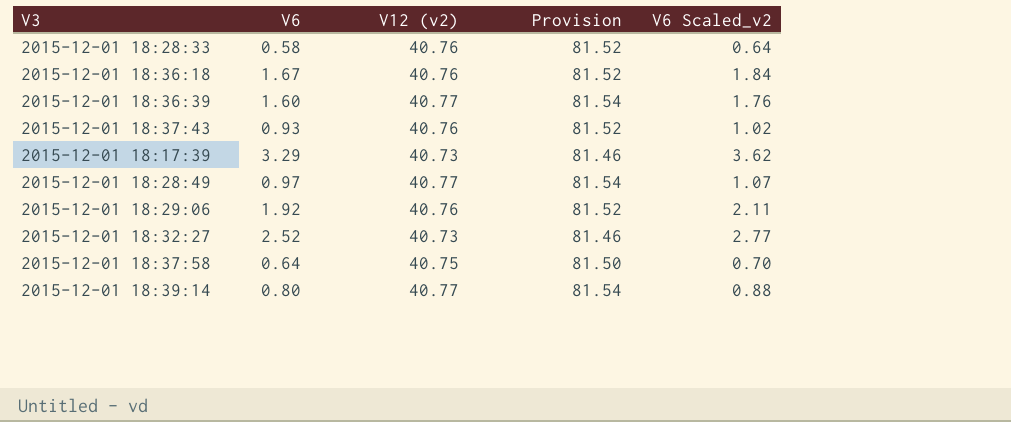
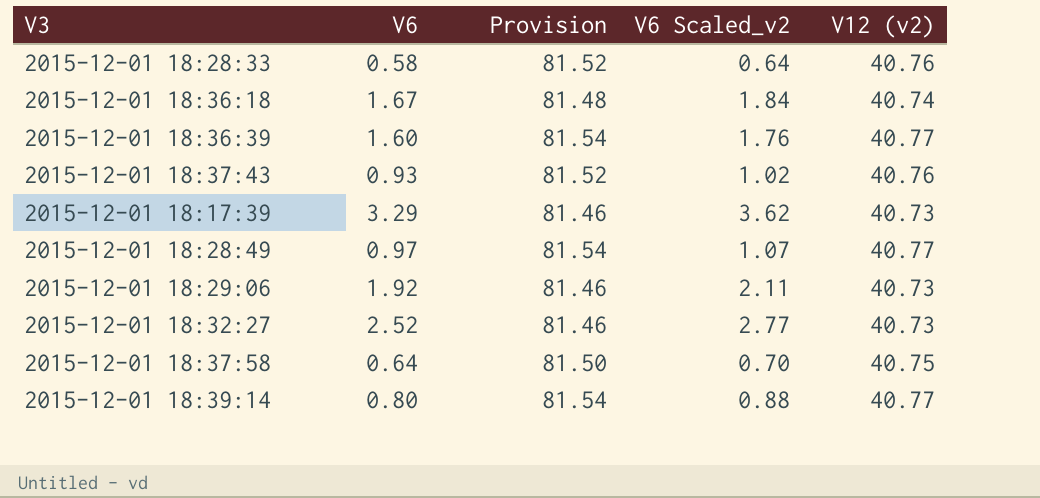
column V12 (v2) | position: 3 -> 5
2015-12-01 18:36:18 | Provision: 81.52 -> 81.48
2015-12-01 18:36:18 | V12 (v2): 40.76 -> 40.74
2015-12-01 18:29:06 | Provision: 81.52 -> 81.46
2015-12-01 18:29:06 | V12 (v2): 40.76 -> 40.73

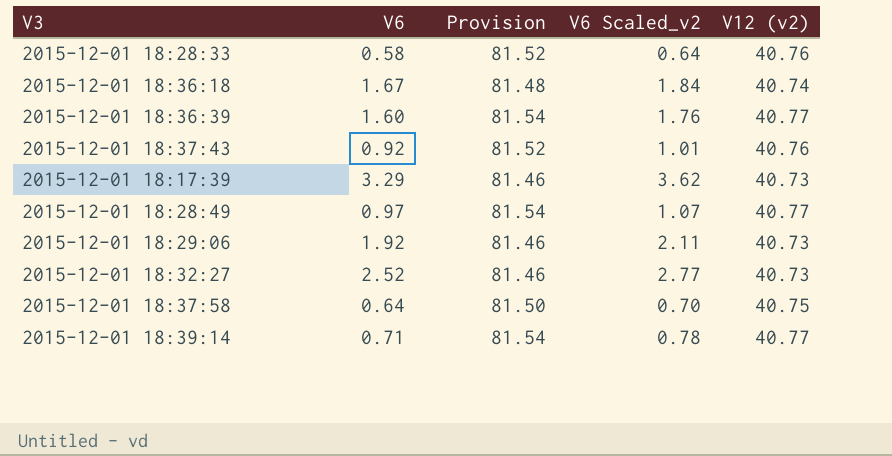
2015-12-01 18:37:43 | V6: 0.93 -> 0.92
2015-12-01 18:37:43 | V6 Scaled_v2: 1.02 -> 1.01
2015-12-01 18:39:14 | V6: 0.80 -> 0.71
2015-12-01 18:39:14 | V6 Scaled_v2: 0.88 -> 0.78

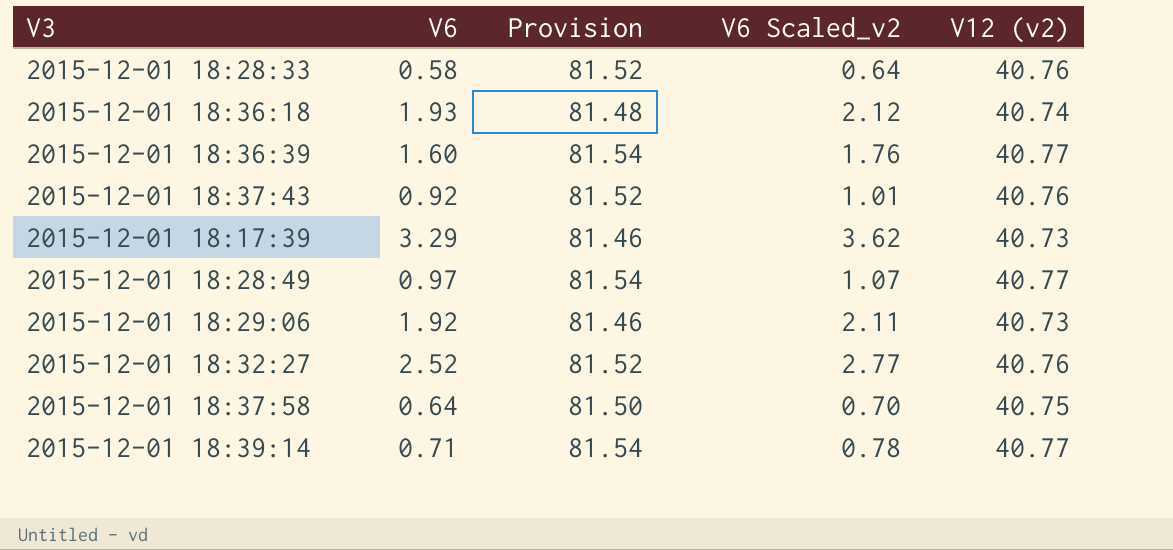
2015-12-01 18:36:18 | V6: 1.67 -> 1.93
2015-12-01 18:36:18 | V6 Scaled_v2: 1.84 -> 2.12
2015-12-01 18:32:27 | Provision: 81.46 -> 81.52
2015-12-01 18:32:27 | V12 (v2): 40.73 -> 40.76

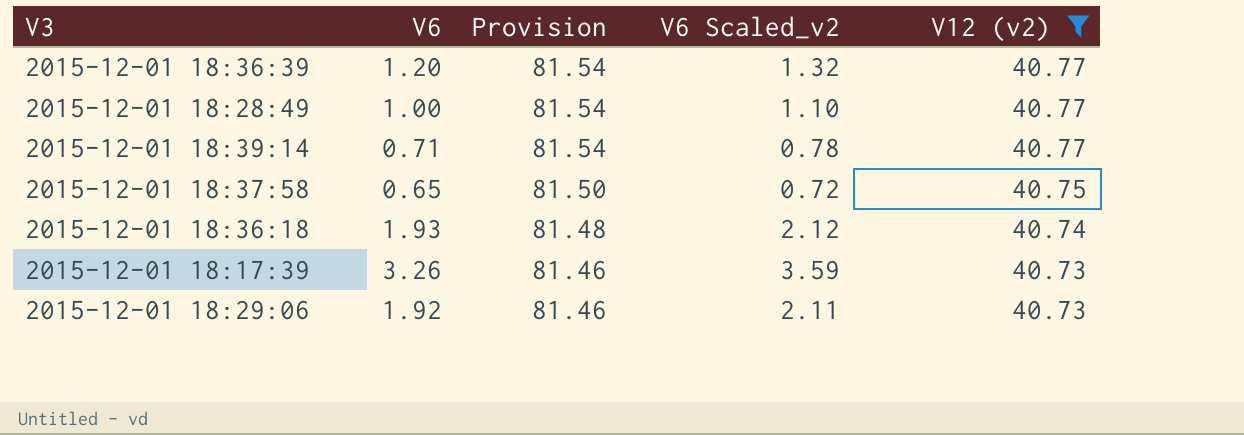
filter: none -> V12 (v2) != 40.76
row order: none -> Provision descending
2015-12-01 18:36:39 | V6: 1.60 -> 1.20
2015-12-01 18:36:39 | V6 Scaled_v2: 1.76 -> 1.32
2015-12-01 18:28:49 | V6: 0.97 -> 1.00
2015-12-01 18:28:49 | V6 Scaled_v2: 1.07 -> 1.10
2015-12-01 18:37:58 | V6: 0.64 -> 0.65
2015-12-01 18:37:58 | V6 Scaled_v2: 0.70 -> 0.72
2015-12-01 18:17:39 | V6: 3.29 -> 3.26
2015-12-01 18:17:39 | V6 Scaled_v2: 3.62 -> 3.59

